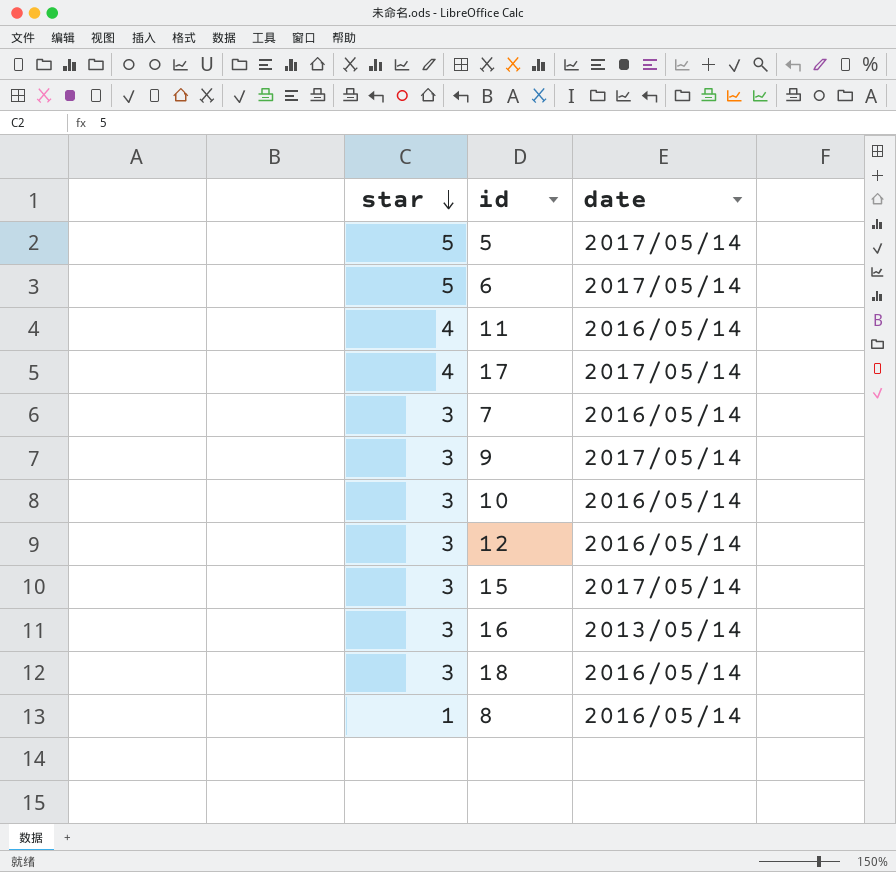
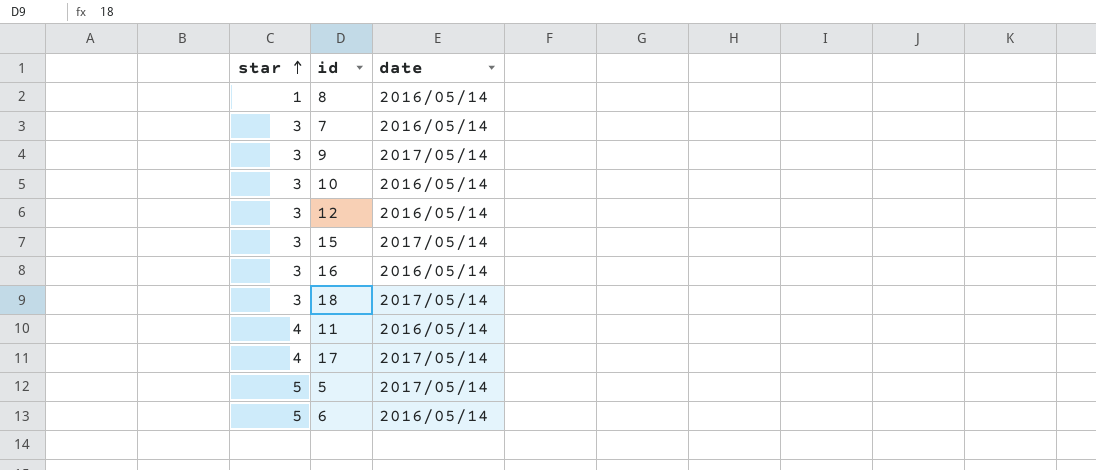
row order: star descending -> star ascending
16 | date: 2013/05/14 -> 2016/05/14
18 | date: 2016/05/14 -> 2017/05/14
6 | date: 2017/05/14 -> 2016/05/14

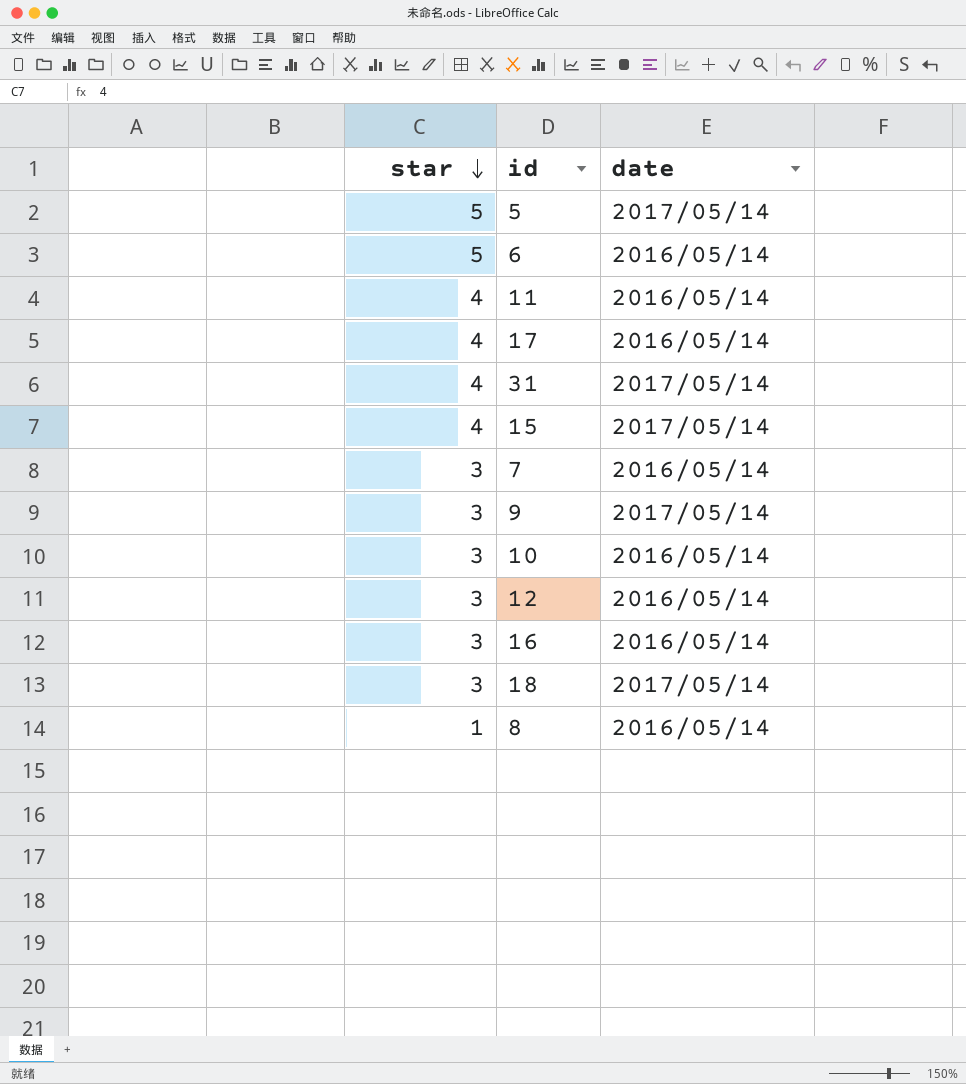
row order: star ascending -> star descending
17 | date: 2017/05/14 -> 2016/05/14
row 31: none -> 4 | 2017/05/14
15 | star: 3 -> 4

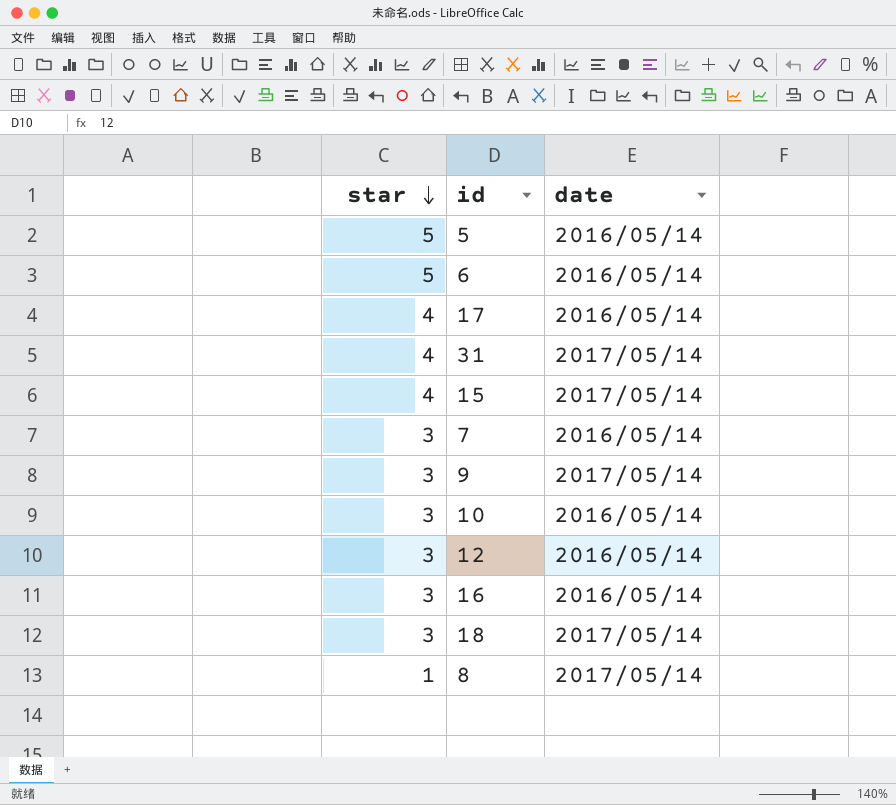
row 11: 4 | 2016/05/14 -> none
5 | date: 2017/05/14 -> 2016/05/14
8 | date: 2016/05/14 -> 2017/05/14

